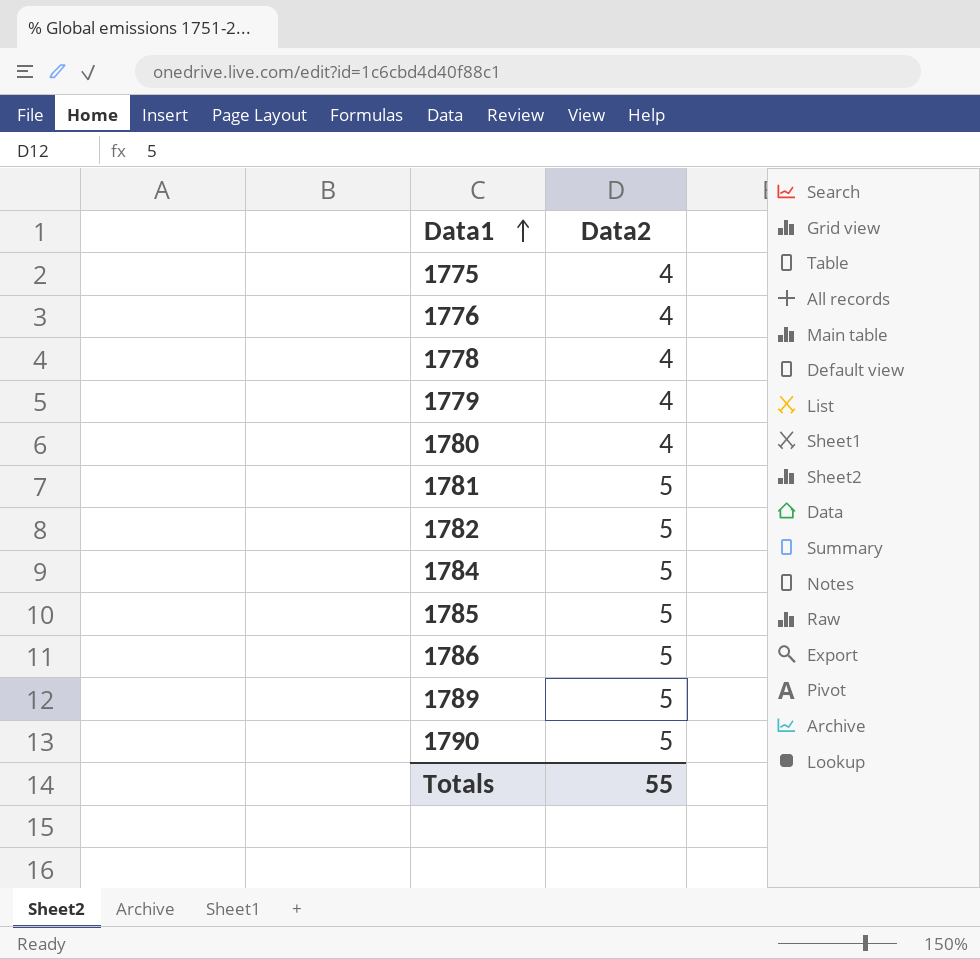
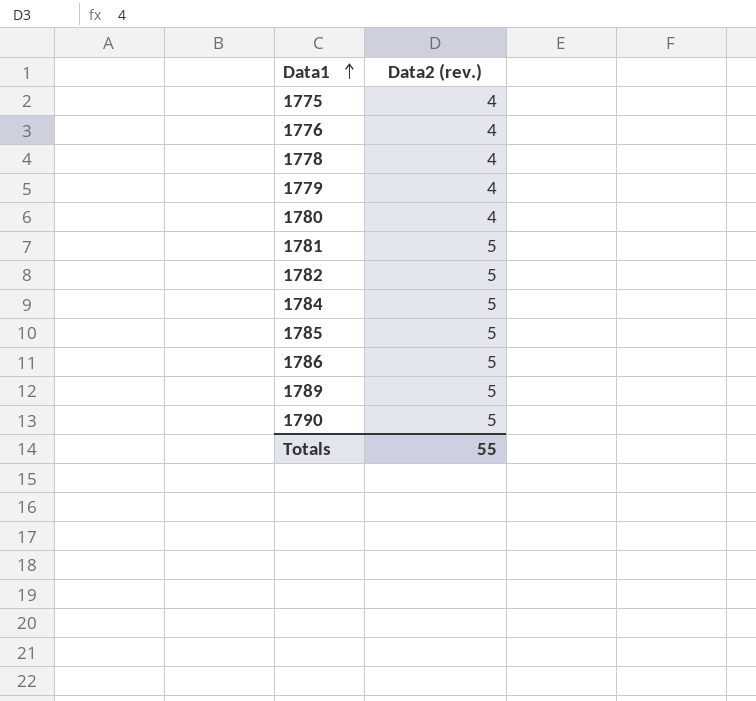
column name: Data2 -> Data2 (rev.)

